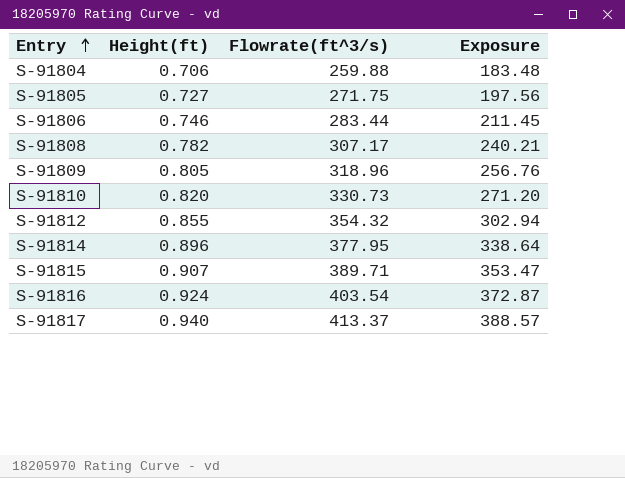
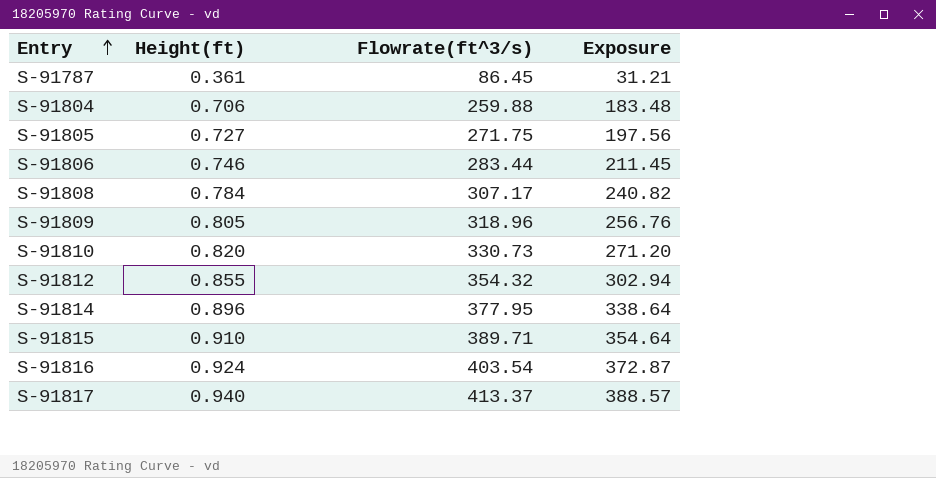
row S-91787: none -> 0.361 | 86.45 | 31.21
S-91808 | Height(ft): 0.782 -> 0.784
S-91808 | Exposure: 240.21 -> 240.82
S-91815 | Height(ft): 0.907 -> 0.910
S-91815 | Exposure: 353.47 -> 354.64

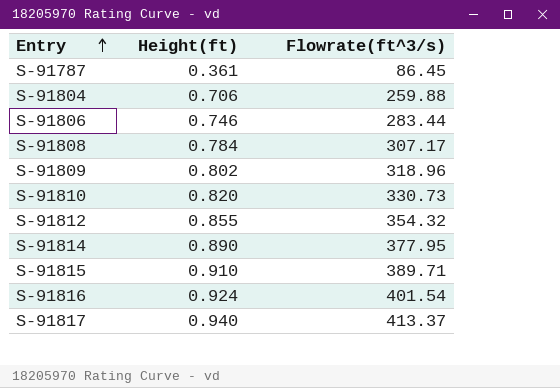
column Exposure | formula: [Height(ft)] * [Flowrate(ft^3/s)] -> none
row S-91805: 0.727 | 271.75 | 197.56 -> none
S-91809 | Height(ft): 0.805 -> 0.802
S-91814 | Height(ft): 0.896 -> 0.890
S-91816 | Flowrate(ft^3/s): 403.54 -> 401.54

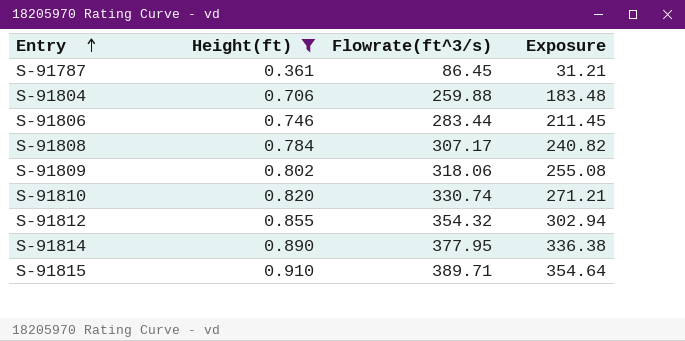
filter: none -> Height(ft) <= 0.910
column Exposure | formula: none -> [Height(ft)] * [Flowrate(ft^3/s)]
S-91809 | Flowrate(ft^3/s): 318.96 -> 318.06
S-91810 | Flowrate(ft^3/s): 330.73 -> 330.74

